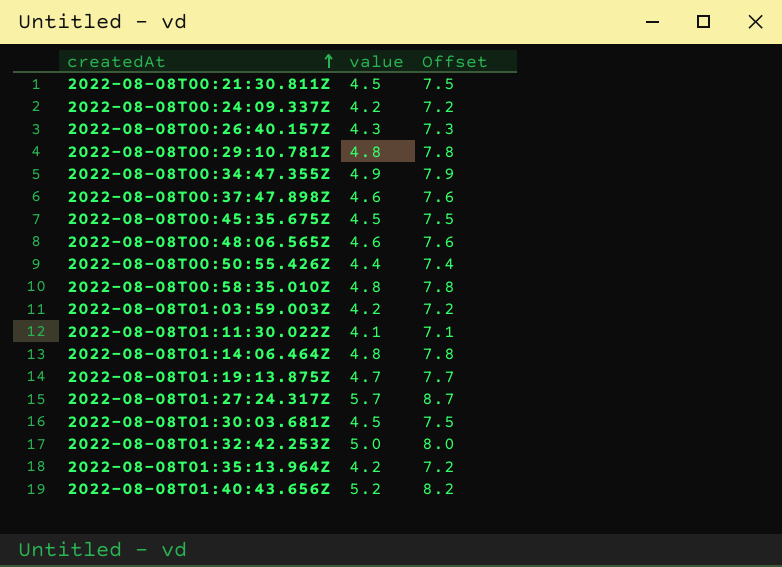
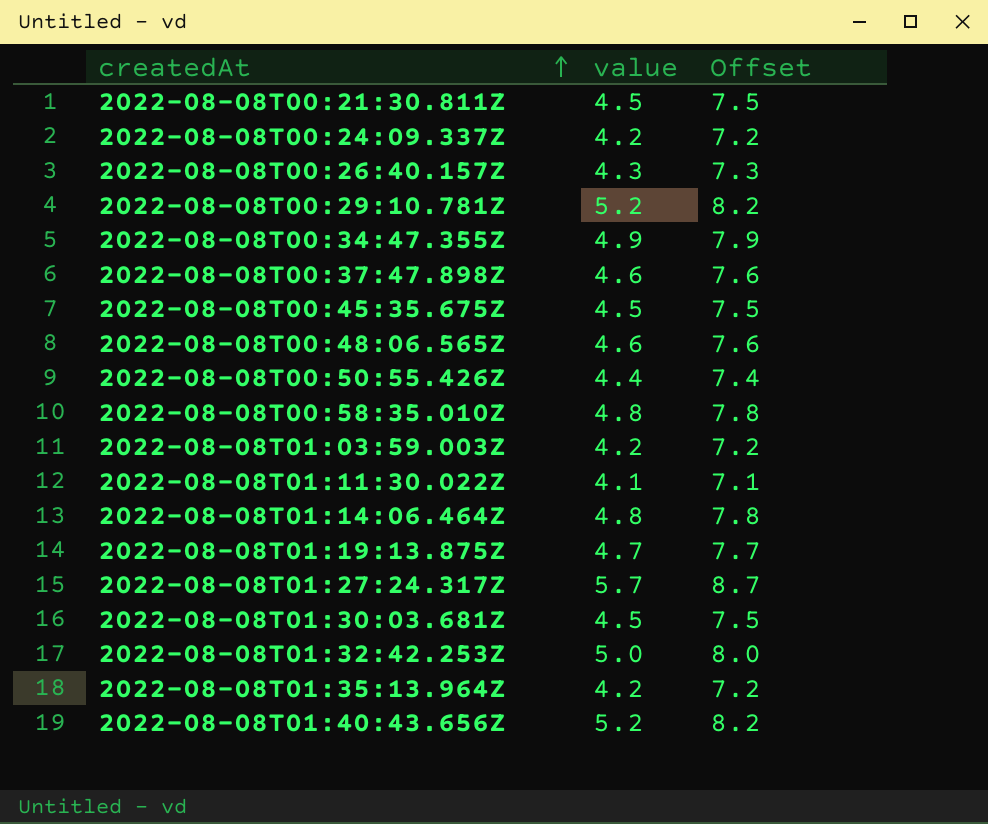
2022-08-08T00:29:10.781Z | value: 4.8 -> 5.2
2022-08-08T00:29:10.781Z | Offset: 7.8 -> 8.2

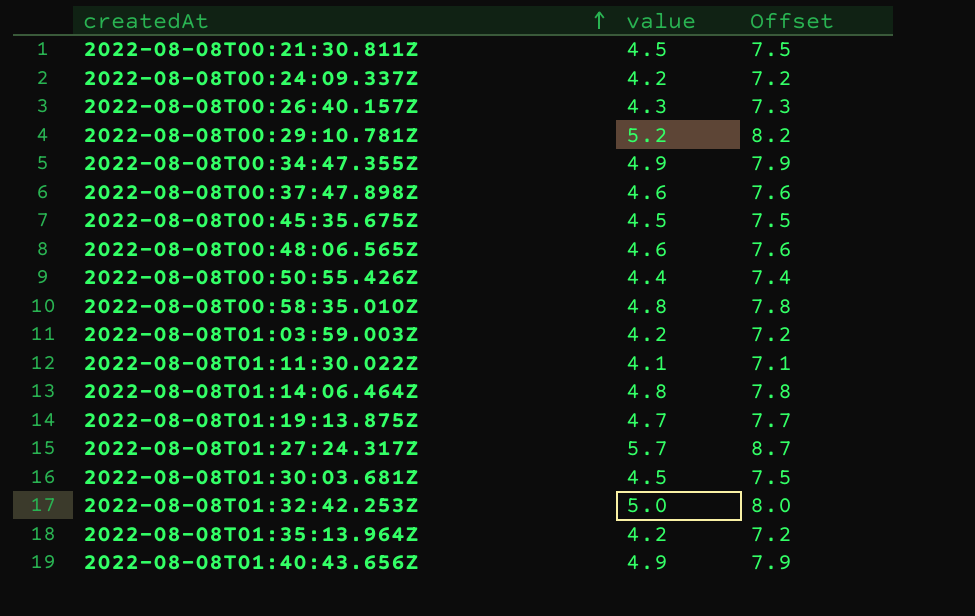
2022-08-08T01:40:43.656Z | value: 5.2 -> 4.9
2022-08-08T01:40:43.656Z | Offset: 8.2 -> 7.9

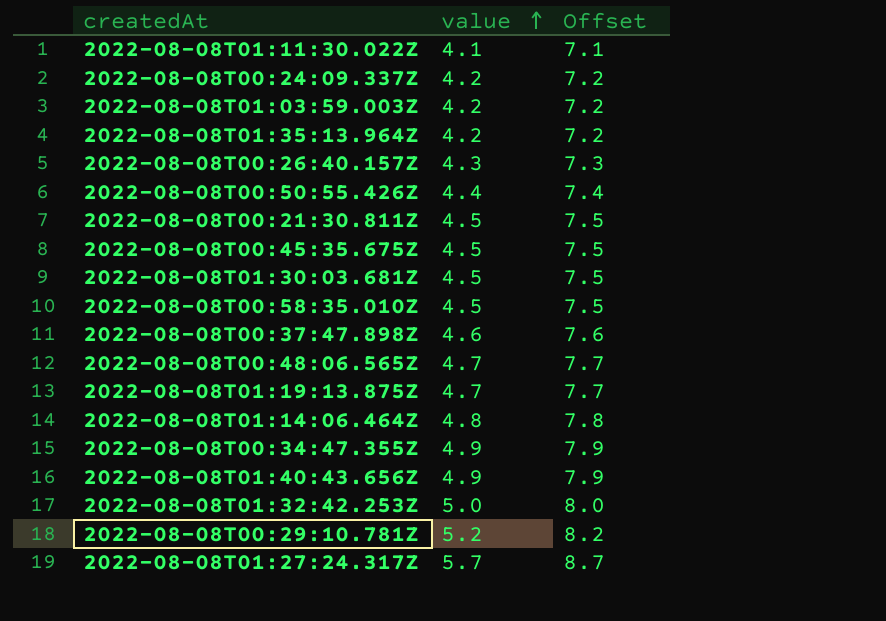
row order: createdAt ascending -> value ascending
2022-08-08T00:58:35.010Z | value: 4.8 -> 4.5
2022-08-08T00:58:35.010Z | Offset: 7.8 -> 7.5
2022-08-08T00:48:06.565Z | value: 4.6 -> 4.7
2022-08-08T00:48:06.565Z | Offset: 7.6 -> 7.7

